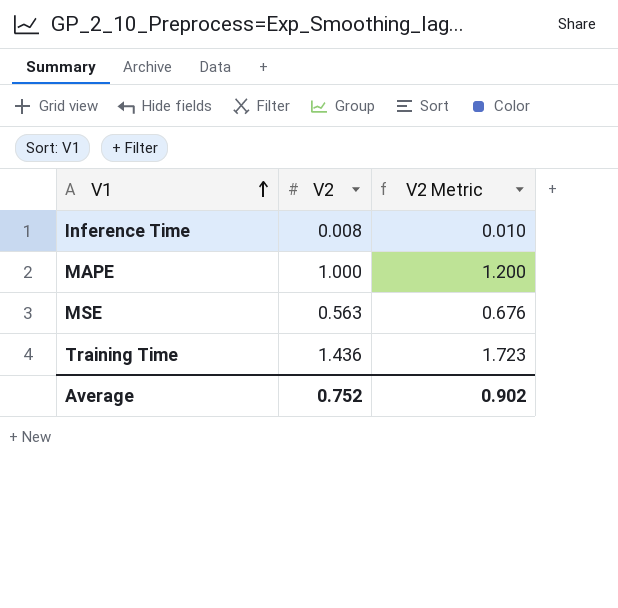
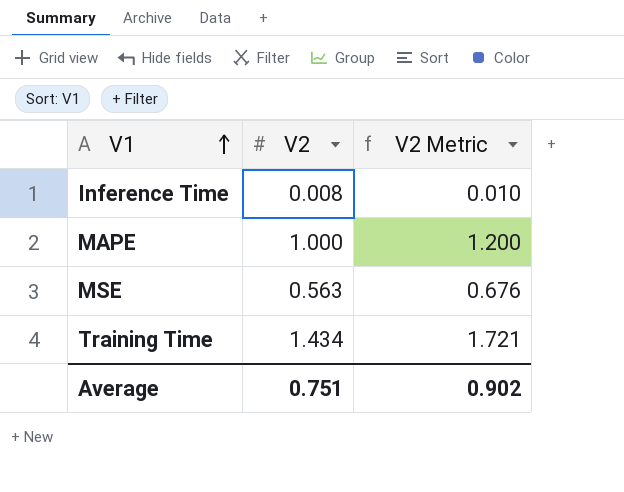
Training Time | V2: 1.436 -> 1.434
Training Time | V2 Metric: 1.723 -> 1.721
Average | V2: 0.752 -> 0.751

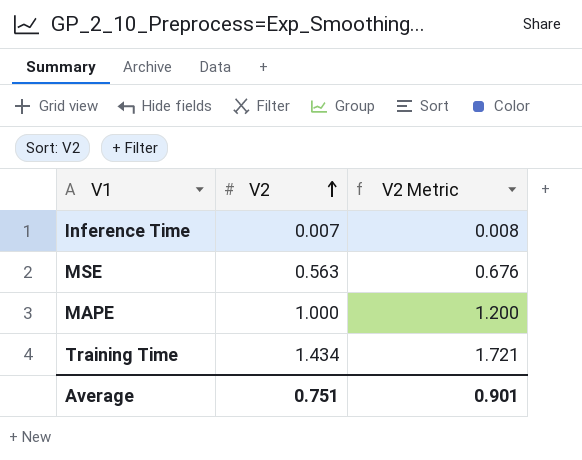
row order: V1 ascending -> V2 ascending
Inference Time | V2: 0.008 -> 0.007
Inference Time | V2 Metric: 0.010 -> 0.008
Average | V2 Metric: 0.902 -> 0.901

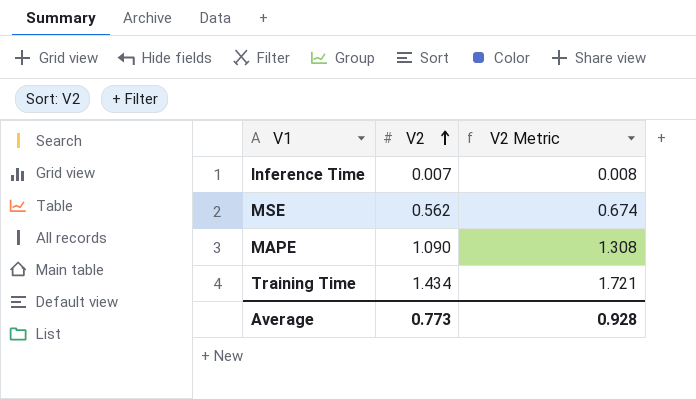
MSE | V2: 0.563 -> 0.562
MSE | V2 Metric: 0.676 -> 0.674
MAPE | V2: 1.000 -> 1.090
MAPE | V2 Metric: 1.200 -> 1.308
Average | V2: 0.751 -> 0.773
Average | V2 Metric: 0.901 -> 0.928

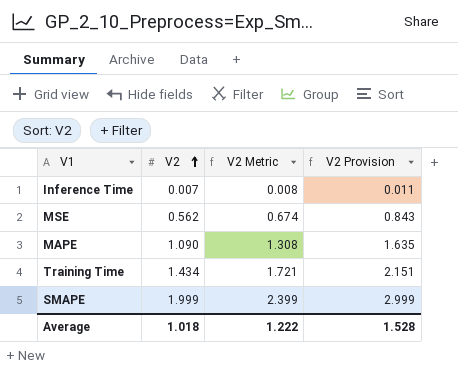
column V2 Provision | formula: none -> [V2] * 1.5
row SMAPE: none -> 1.999 | 2.399 | 2.999
Average | V2: 0.773 -> 1.018
Average | V2 Metric: 0.928 -> 1.222

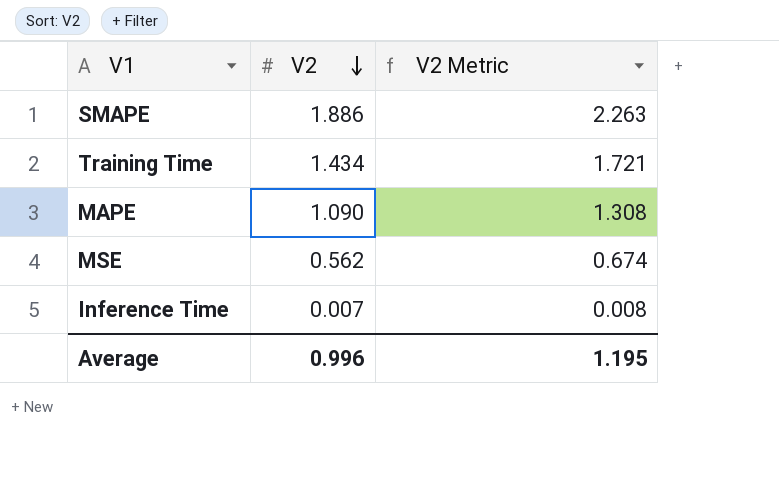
row order: V2 ascending -> V2 descending
column V2 Provision | formula: [V2] * 1.5 -> none
SMAPE | V2: 1.999 -> 1.886
SMAPE | V2 Metric: 2.399 -> 2.263
Average | V2: 1.018 -> 0.996
Average | V2 Metric: 1.222 -> 1.195

